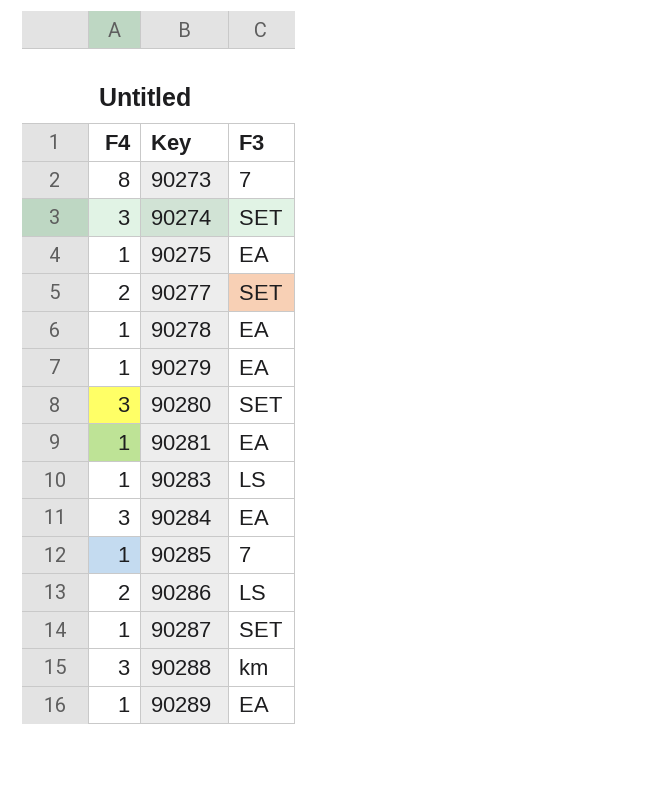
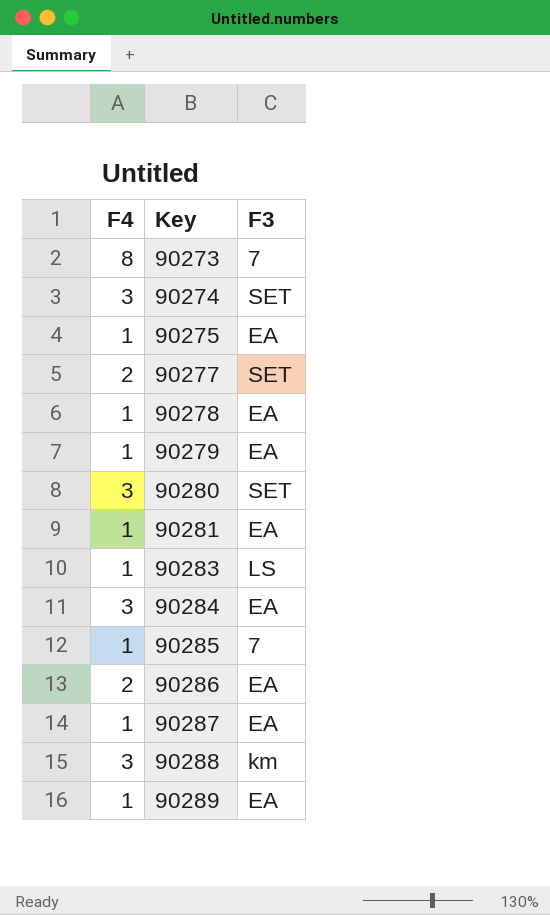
90286 | F3: LS -> EA
90287 | F3: SET -> EA

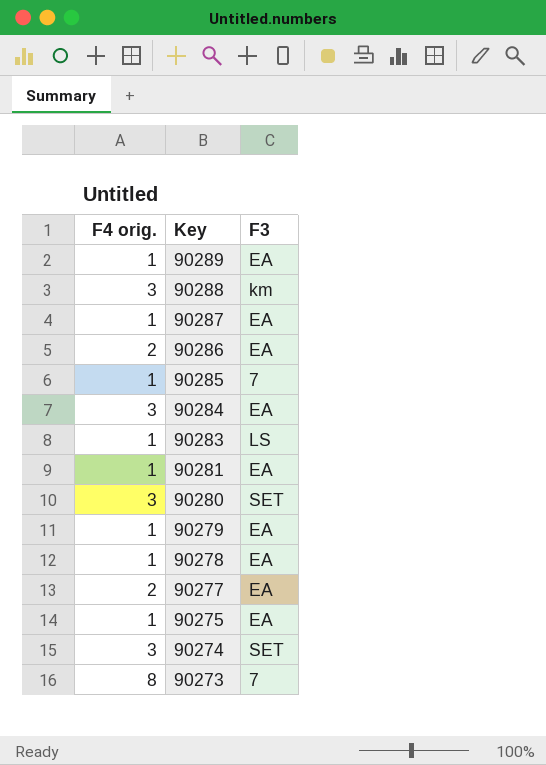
row order: Key ascending -> Key descending
column name: F4 -> F4 orig.
90277 | F3: SET -> EA

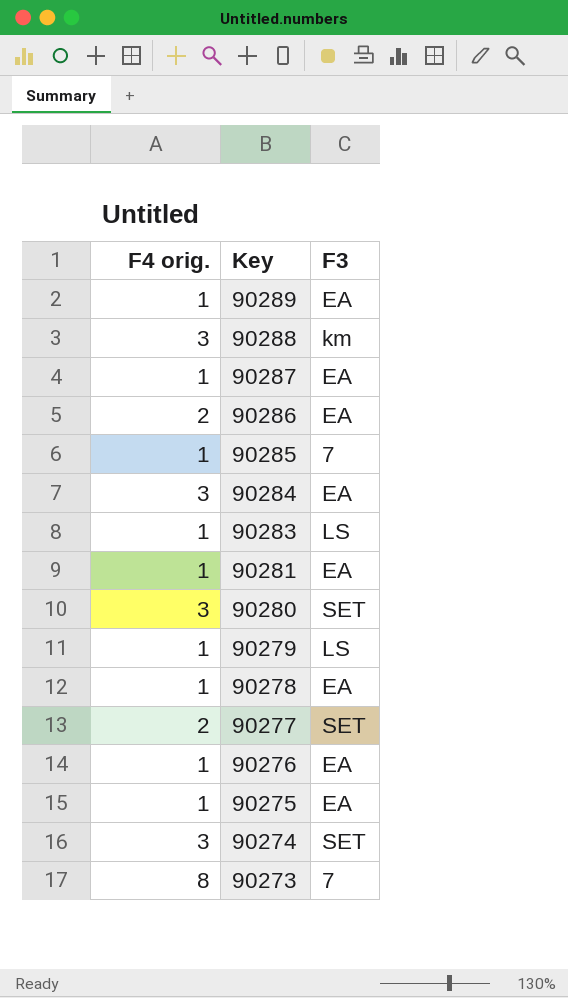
90279 | F3: EA -> LS
90277 | F3: EA -> SET
row 90276: none -> 1 | EA

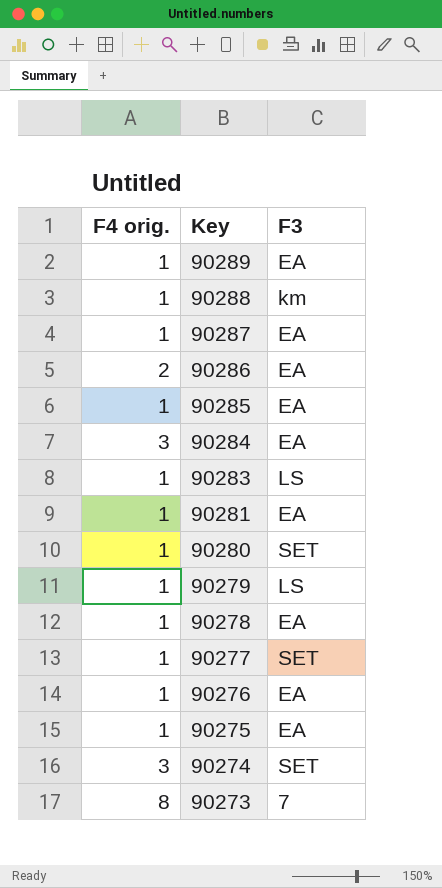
90288 | F4 orig.: 3 -> 1
90285 | F3: 7 -> EA
90280 | F4 orig.: 3 -> 1
90277 | F4 orig.: 2 -> 1

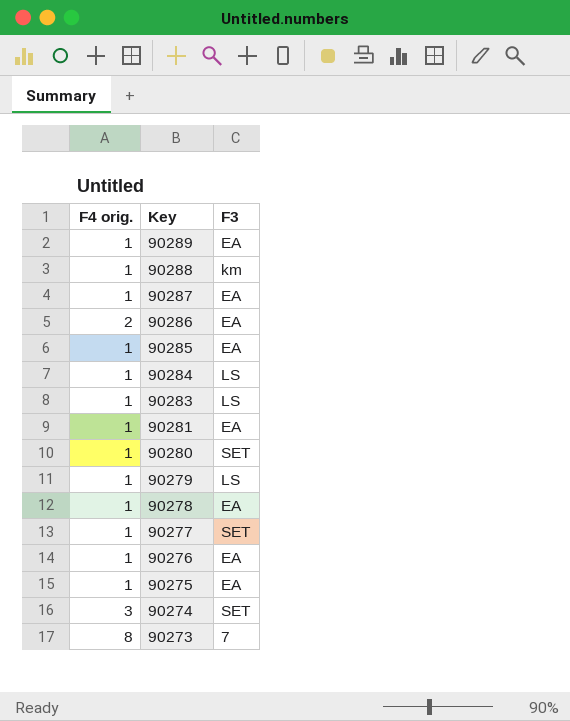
90284 | F4 orig.: 3 -> 1
90284 | F3: EA -> LS

